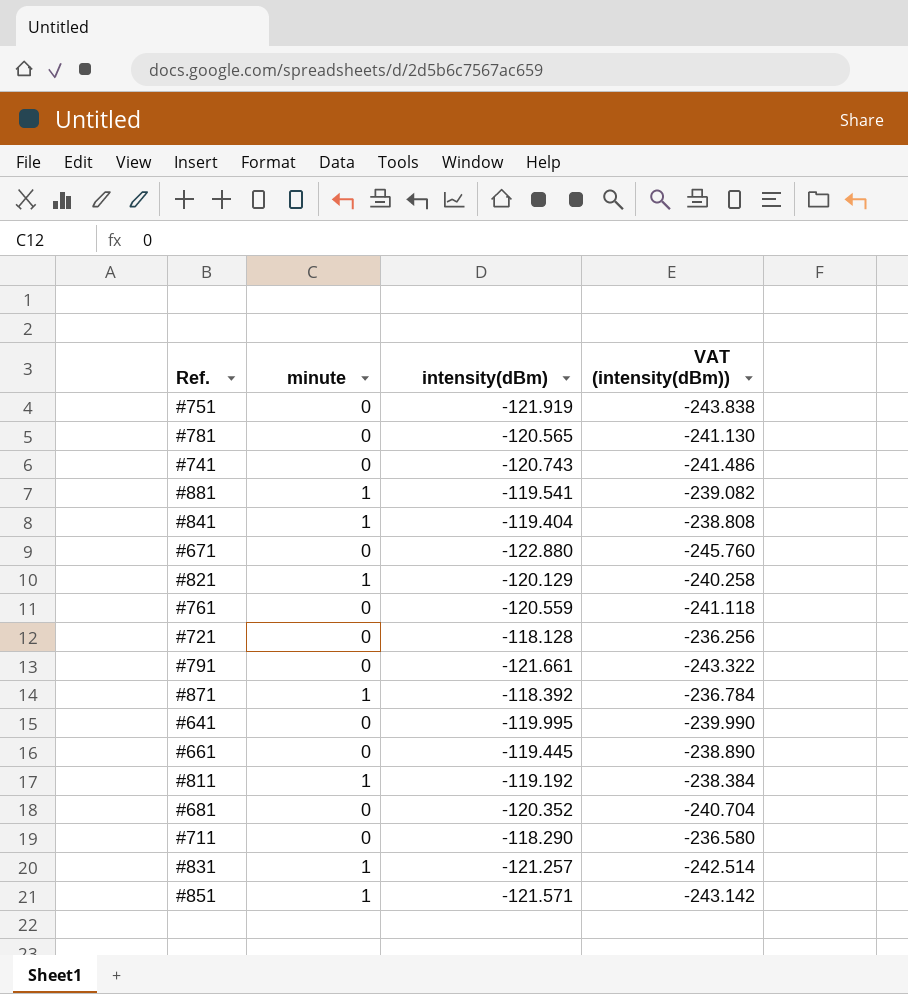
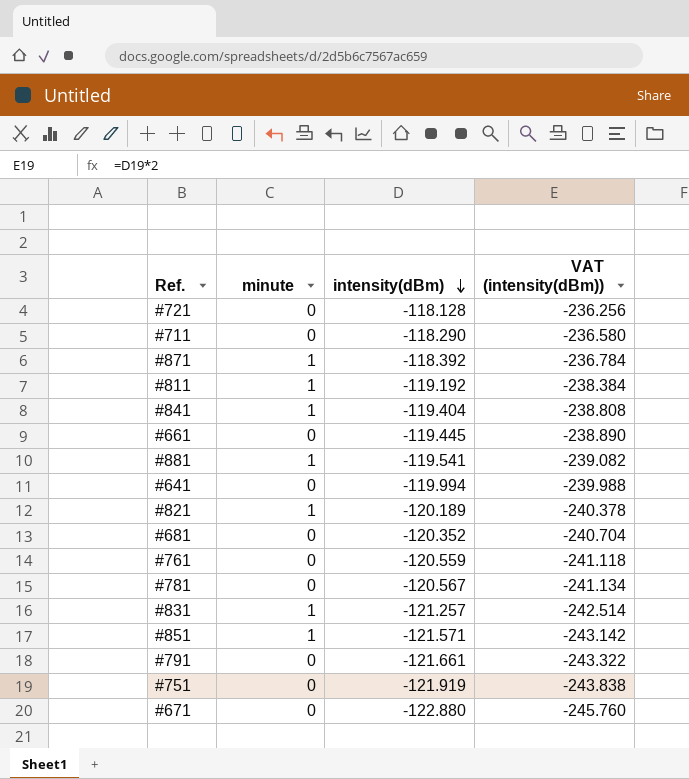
row order: none -> intensity(dBm) descending
row #741: 0 | -120.743 | -241.486 -> none
#641 | intensity(dBm): -119.995 -> -119.994
#641 | VAT (intensity(dBm)): -239.990 -> -239.988
#821 | intensity(dBm): -120.129 -> -120.189
#821 | VAT (intensity(dBm)): -240.258 -> -240.378
#781 | intensity(dBm): -120.565 -> -120.567
#781 | VAT (intensity(dBm)): -241.130 -> -241.134

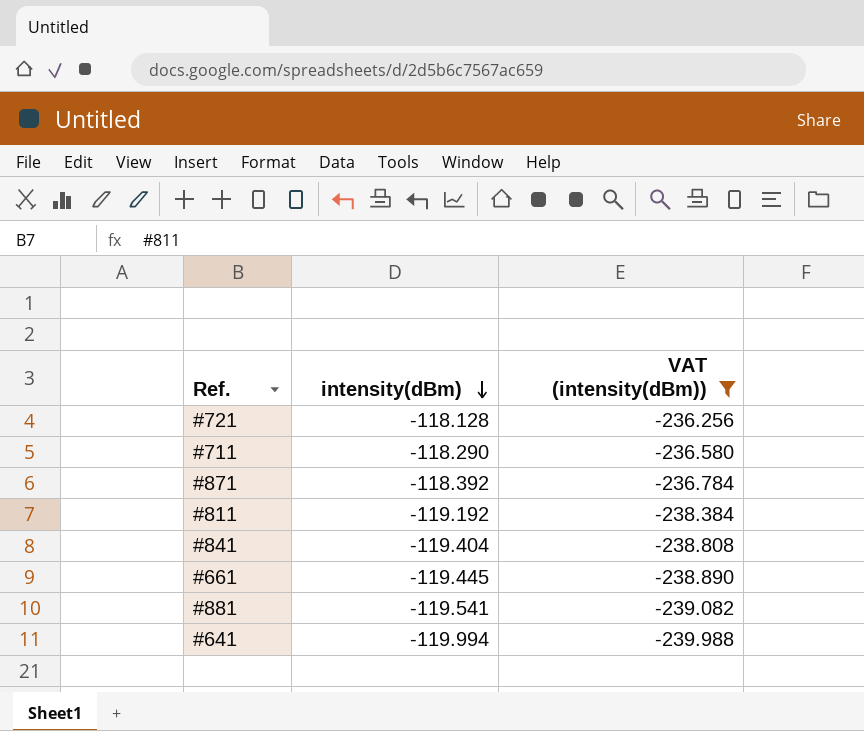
filter: none -> VAT (intensity(dBm)) >= -239.988
column minute | position: 2 -> none

